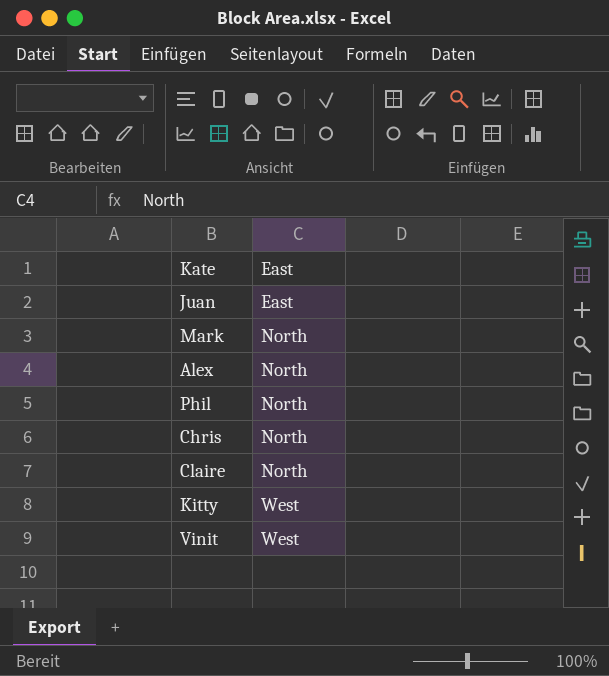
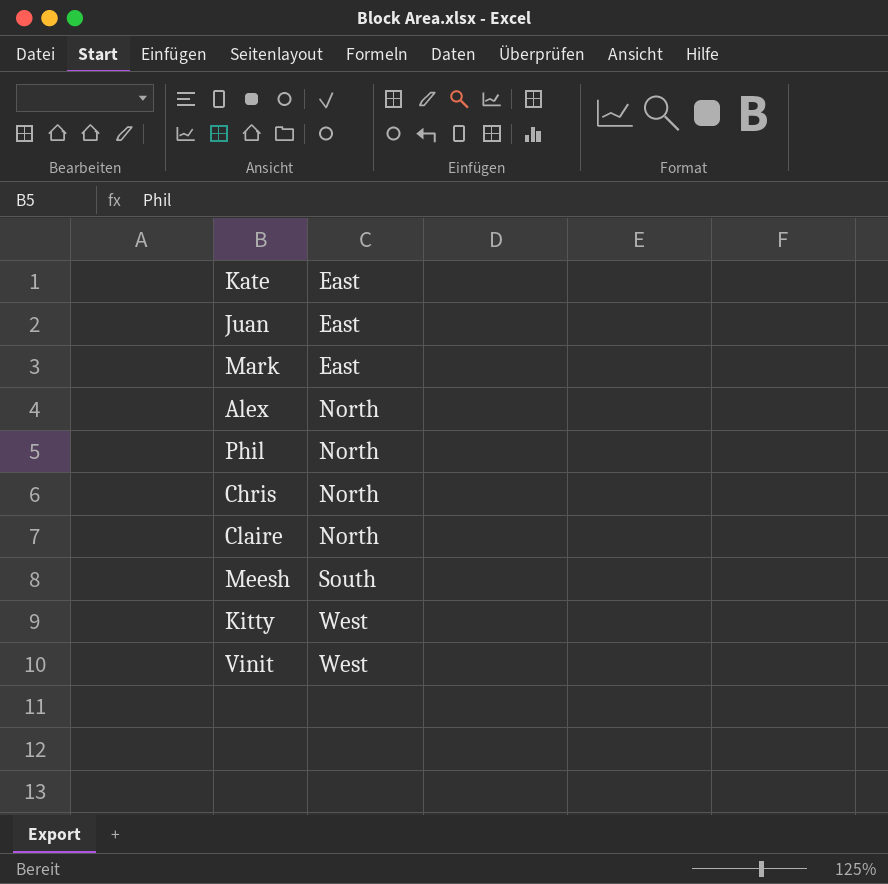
Mark | East: North -> East
row Meesh: none -> South

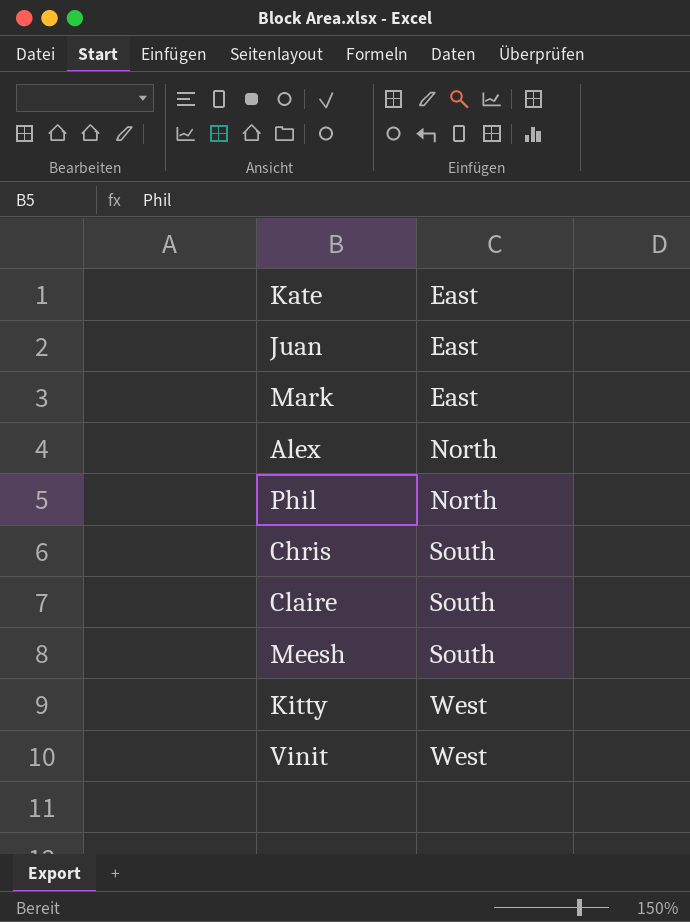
Chris | East: North -> South
Claire | East: North -> South

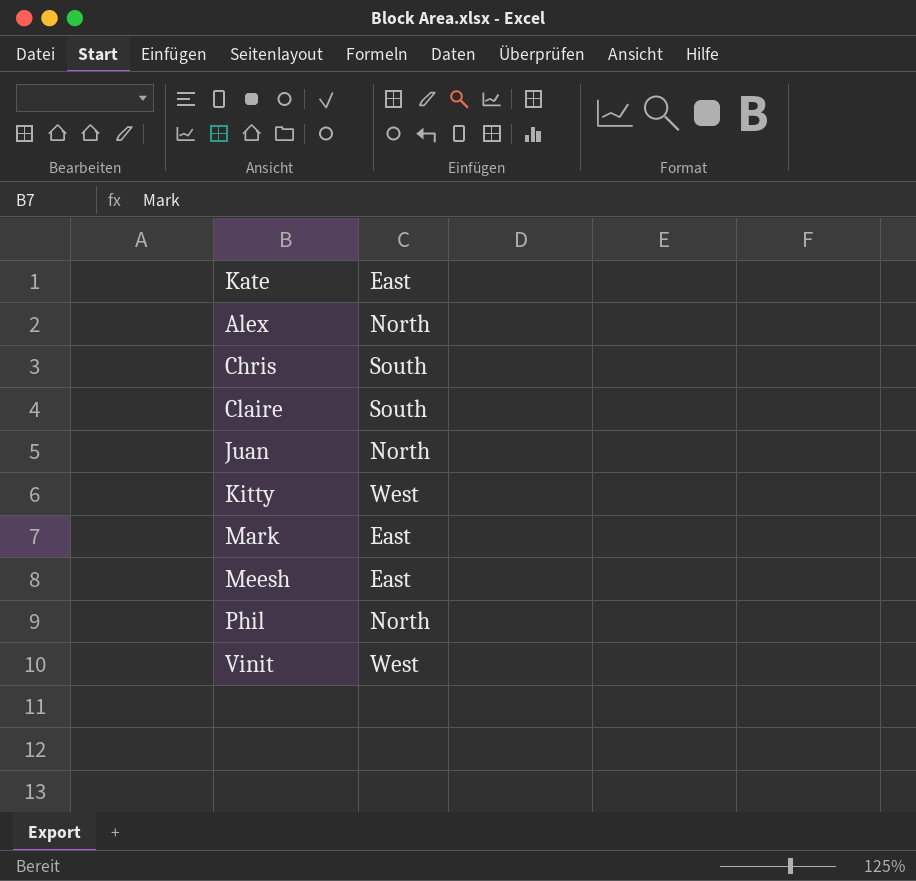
row order: East ascending -> Kate ascending
Juan | East: East -> North
Meesh | East: South -> East

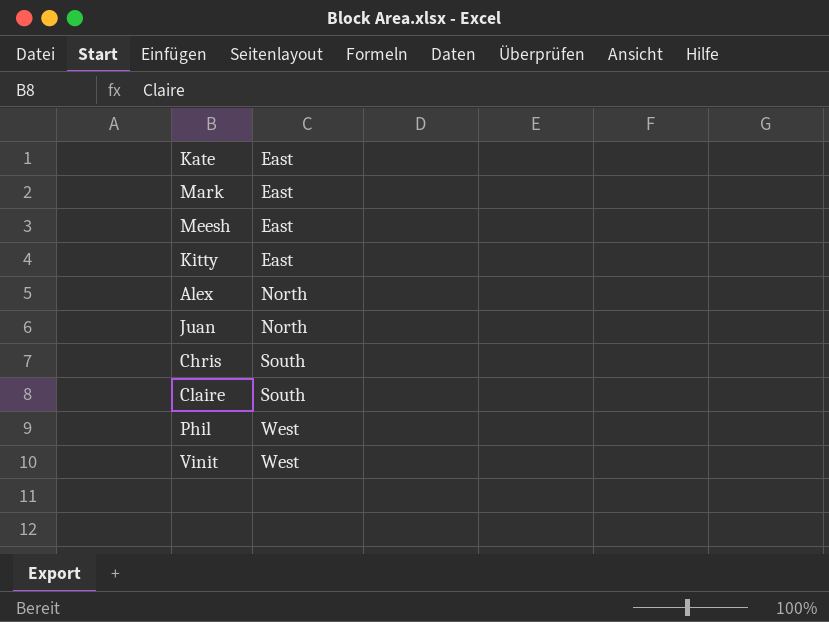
row order: Kate ascending -> East ascending
Kitty | East: West -> East
Phil | East: North -> West

